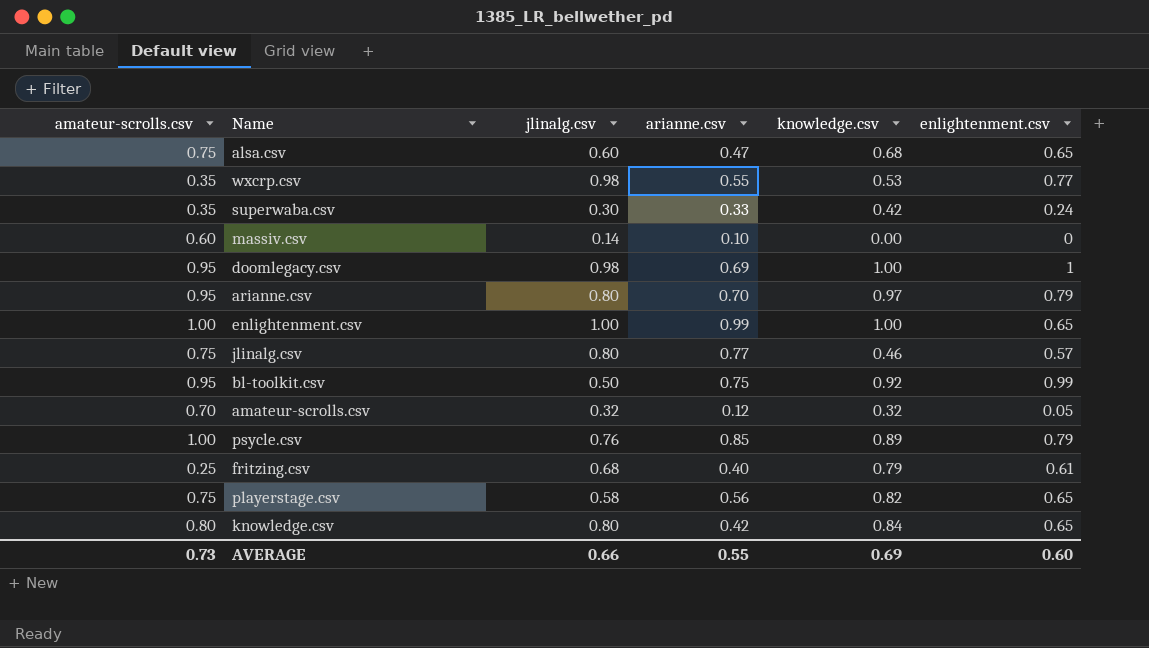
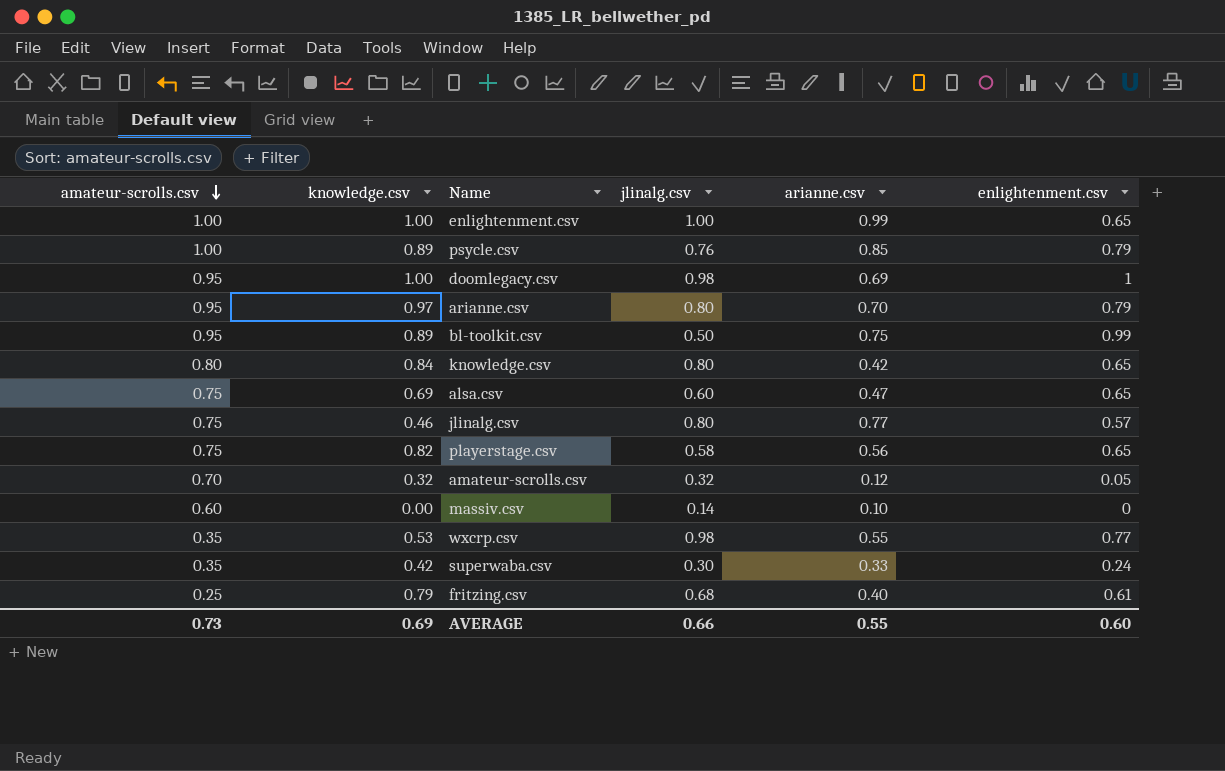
row order: none -> amateur-scrolls.csv descending
column knowledge.csv | position: 5 -> 2
bl-toolkit.csv | knowledge.csv: 0.92 -> 0.89
alsa.csv | knowledge.csv: 0.68 -> 0.69

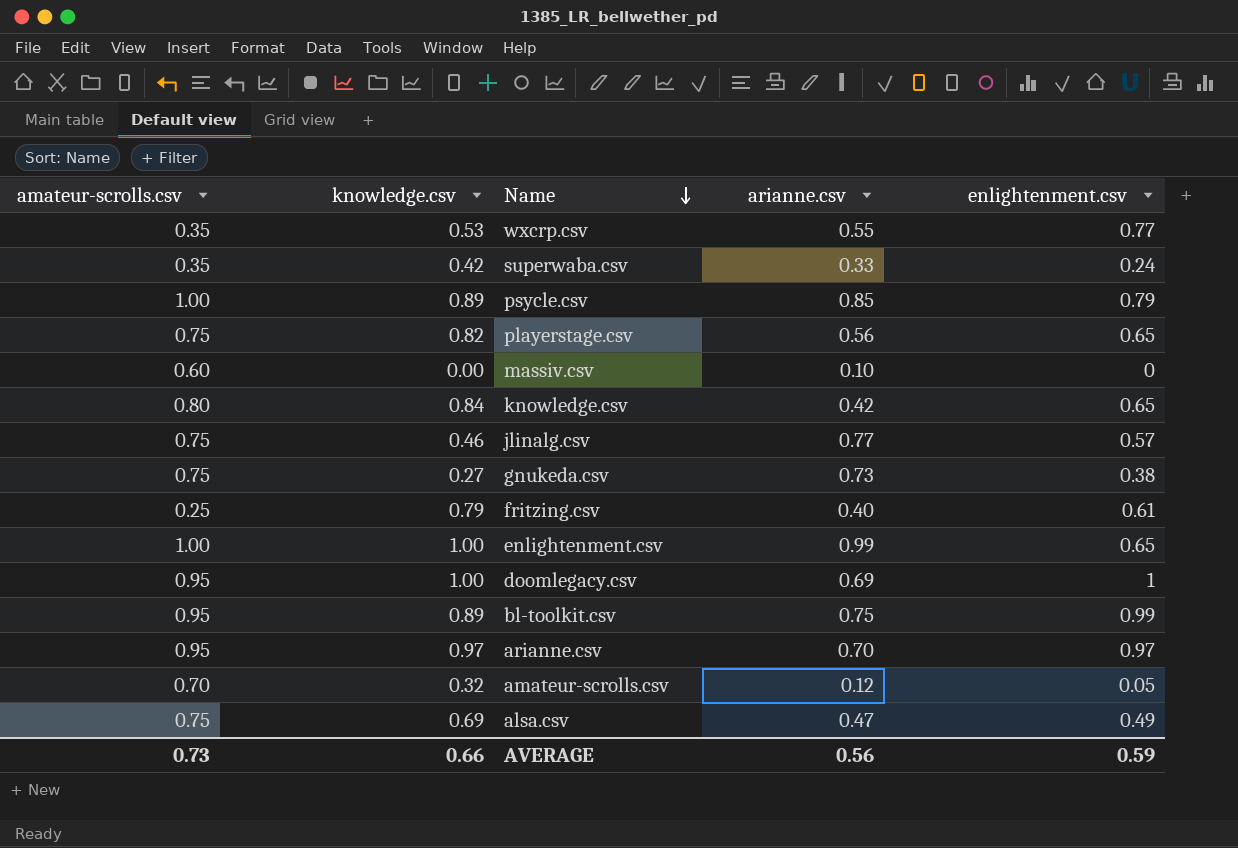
row order: amateur-scrolls.csv descending -> Name descending
column jlinalg.csv | position: 4 -> none
row gnukeda.csv: none -> 0.75 | 0.27 | 0.73 | 0.38
arianne.csv | enlightenment.csv: 0.79 -> 0.97
alsa.csv | enlightenment.csv: 0.65 -> 0.49
AVERAGE | knowledge.csv: 0.69 -> 0.66
AVERAGE | arianne.csv: 0.55 -> 0.56
AVERAGE | enlightenment.csv: 0.60 -> 0.59

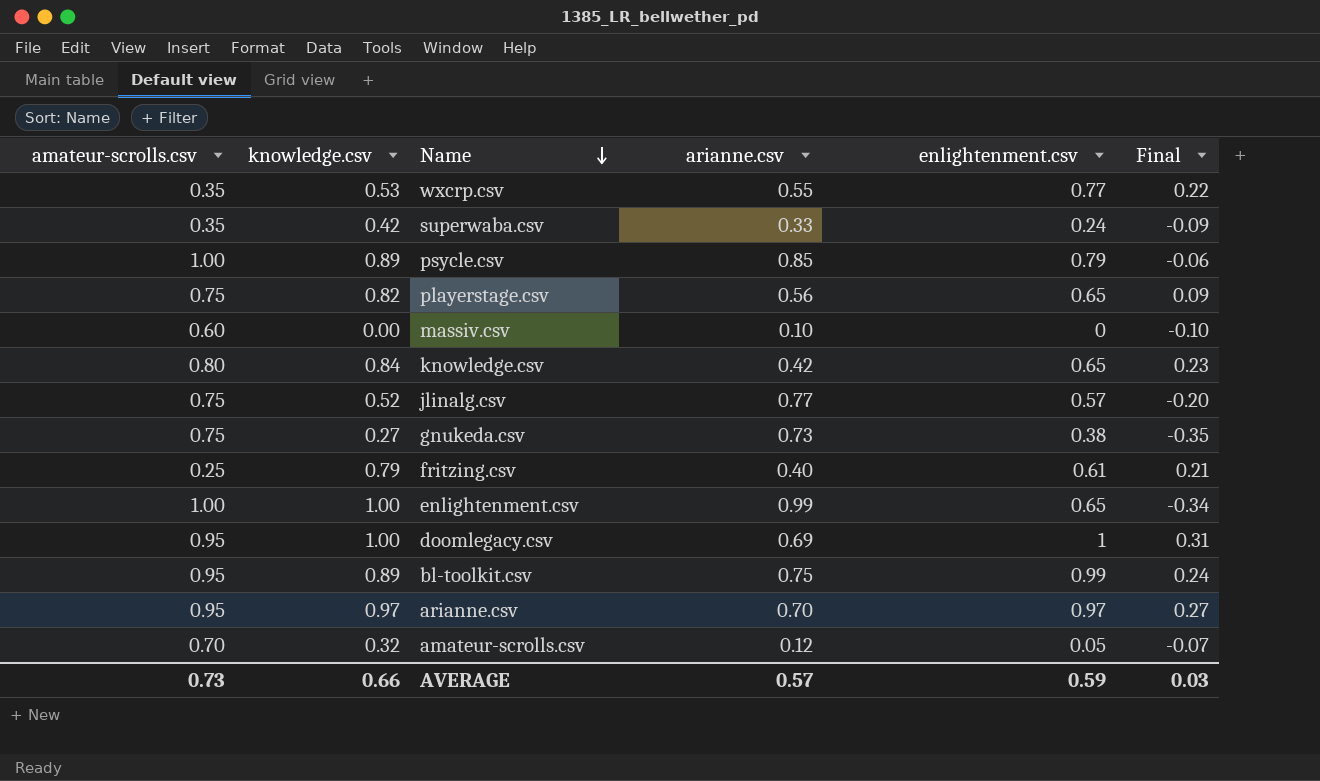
column Final | formula: none -> [enlightenment.csv] - [arianne.csv]
row alsa.csv: 0.75 | 0.69 | 0.47 | 0.49 -> none
jlinalg.csv | knowledge.csv: 0.46 -> 0.52
AVERAGE | arianne.csv: 0.56 -> 0.57

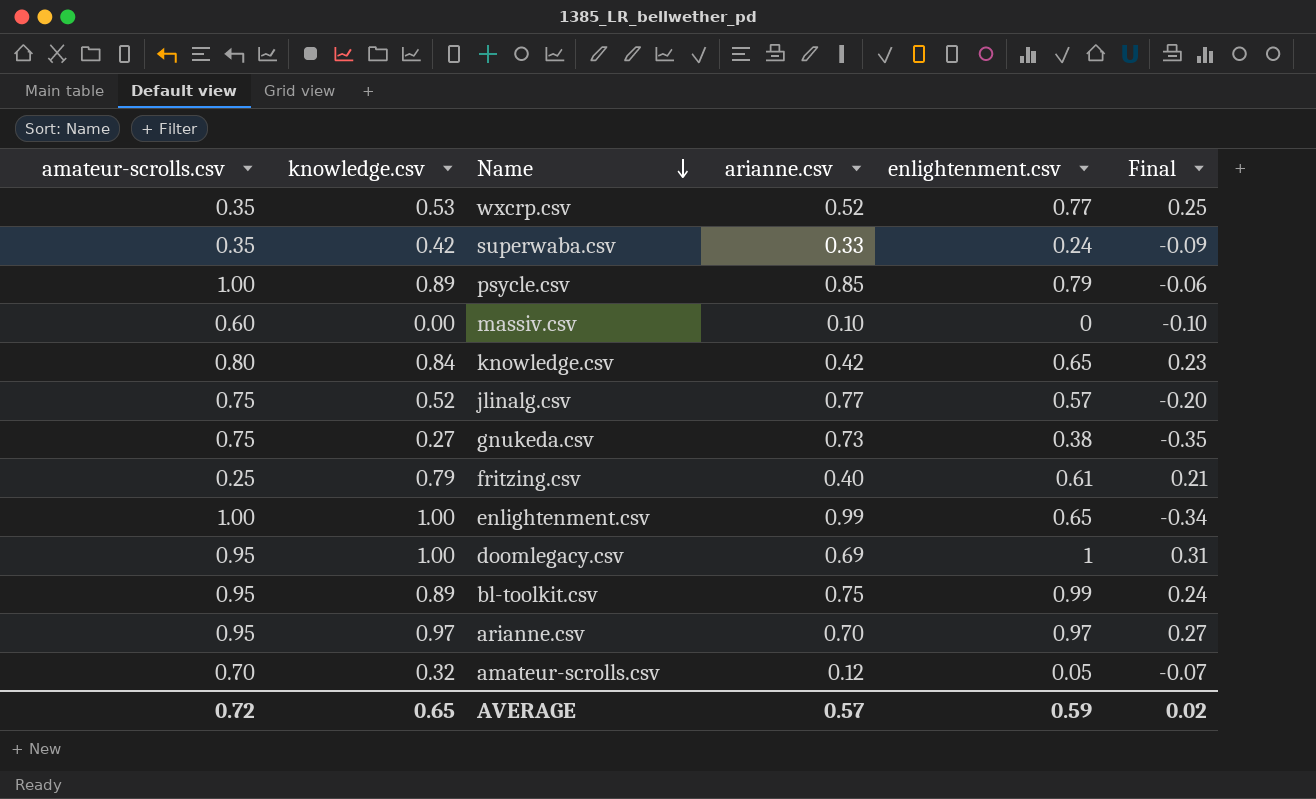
row playerstage.csv: 0.75 | 0.82 | 0.56 | 0.65 | 0.09 -> none
wxcrp.csv | arianne.csv: 0.55 -> 0.52
wxcrp.csv | Final: 0.22 -> 0.25
AVERAGE | amateur-scrolls.csv: 0.73 -> 0.72
AVERAGE | knowledge.csv: 0.66 -> 0.65
AVERAGE | Final: 0.03 -> 0.02

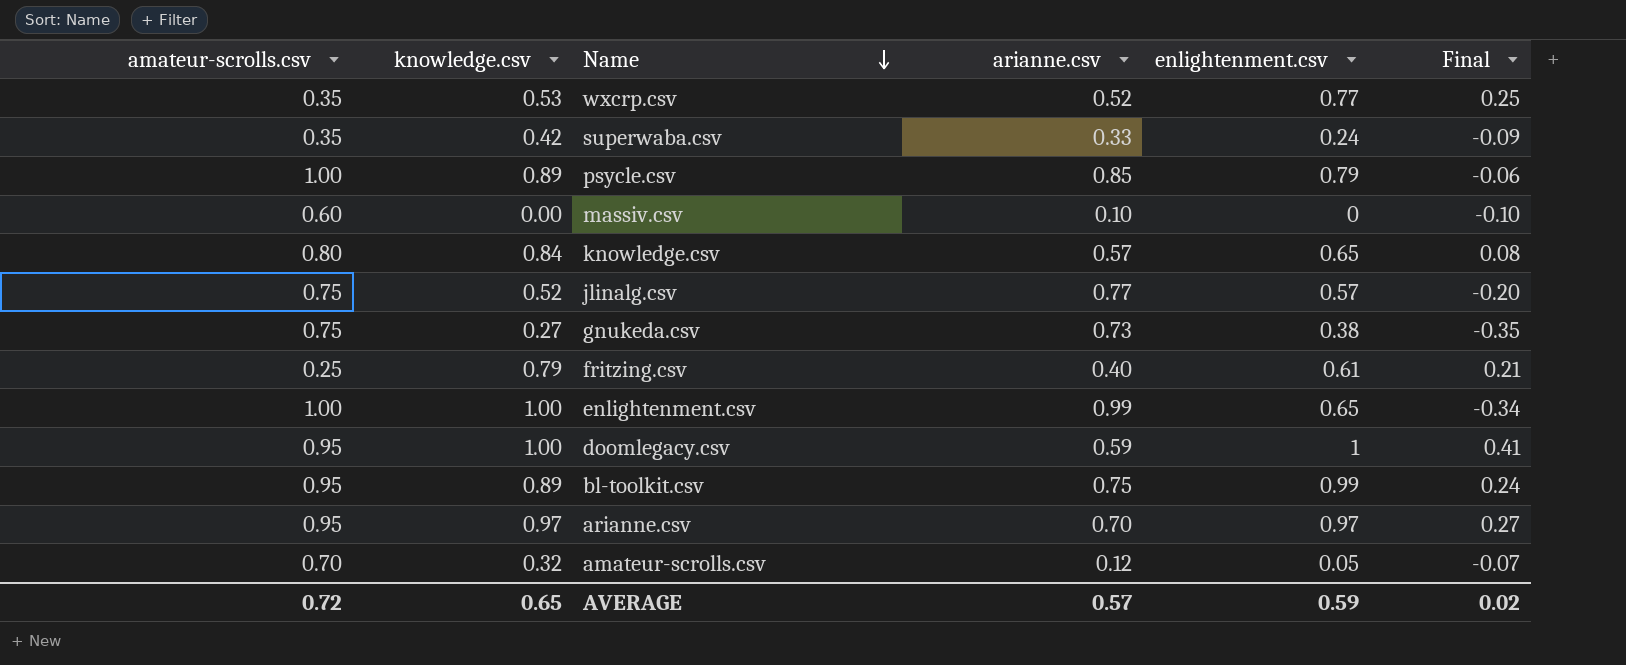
knowledge.csv | arianne.csv: 0.42 -> 0.57
knowledge.csv | Final: 0.23 -> 0.08
doomlegacy.csv | arianne.csv: 0.69 -> 0.59
doomlegacy.csv | Final: 0.31 -> 0.41

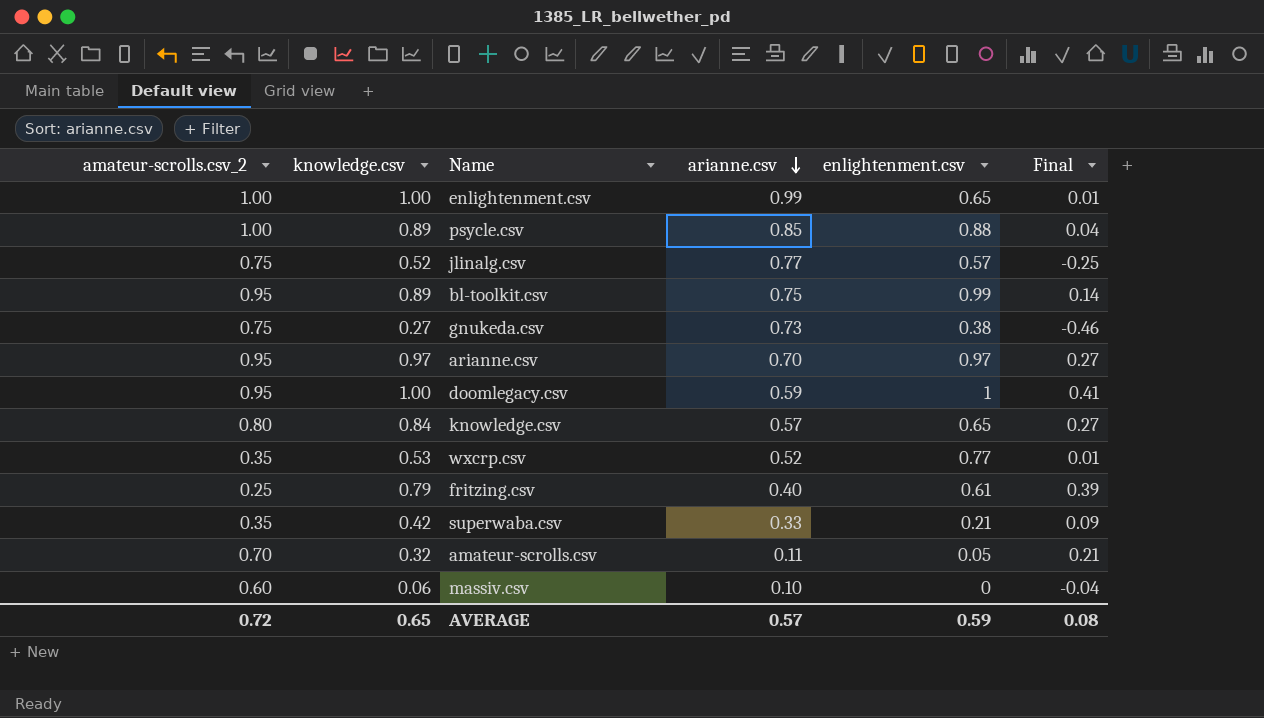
row order: Name descending -> arianne.csv descending
column name: amateur-scrolls.csv -> amateur-scrolls.csv_2
column Final | formula: [enlightenment.csv] - [arianne.csv] -> [knowledge.csv] - [arianne.csv]
psycle.csv | enlightenment.csv: 0.79 -> 0.88
superwaba.csv | enlightenment.csv: 0.24 -> 0.21
amateur-scrolls.csv | arianne.csv: 0.12 -> 0.11
massiv.csv | knowledge.csv: 0.00 -> 0.06
AVERAGE | Final: 0.02 -> 0.08

